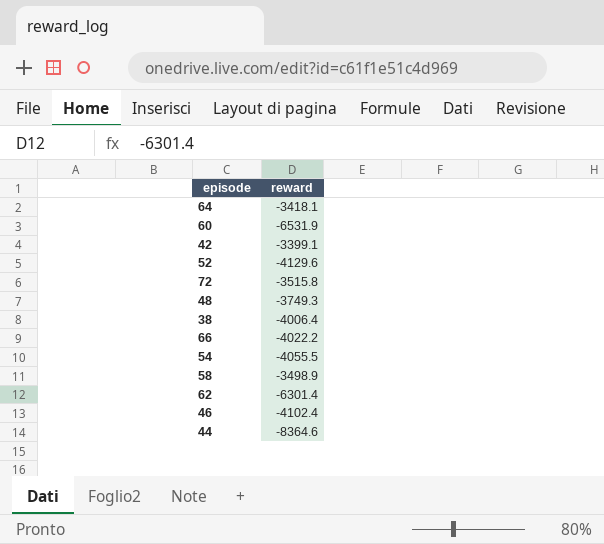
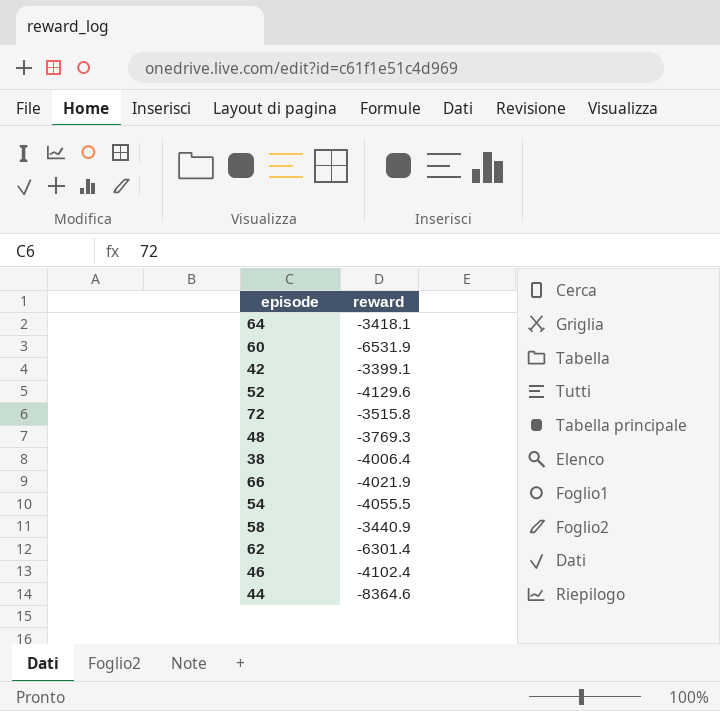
48 | reward: -3749.3 -> -3769.3
66 | reward: -4022.2 -> -4021.9
58 | reward: -3498.9 -> -3440.9

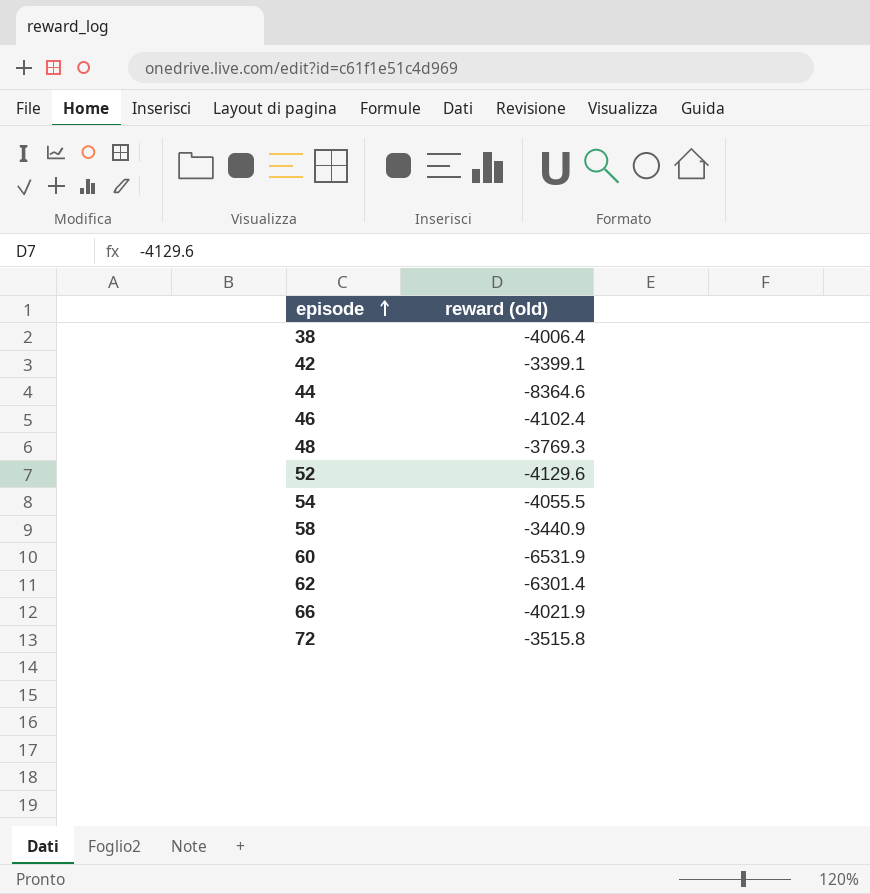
row order: none -> episode ascending
column name: reward -> reward (old)
row 64: -3418.1 -> none

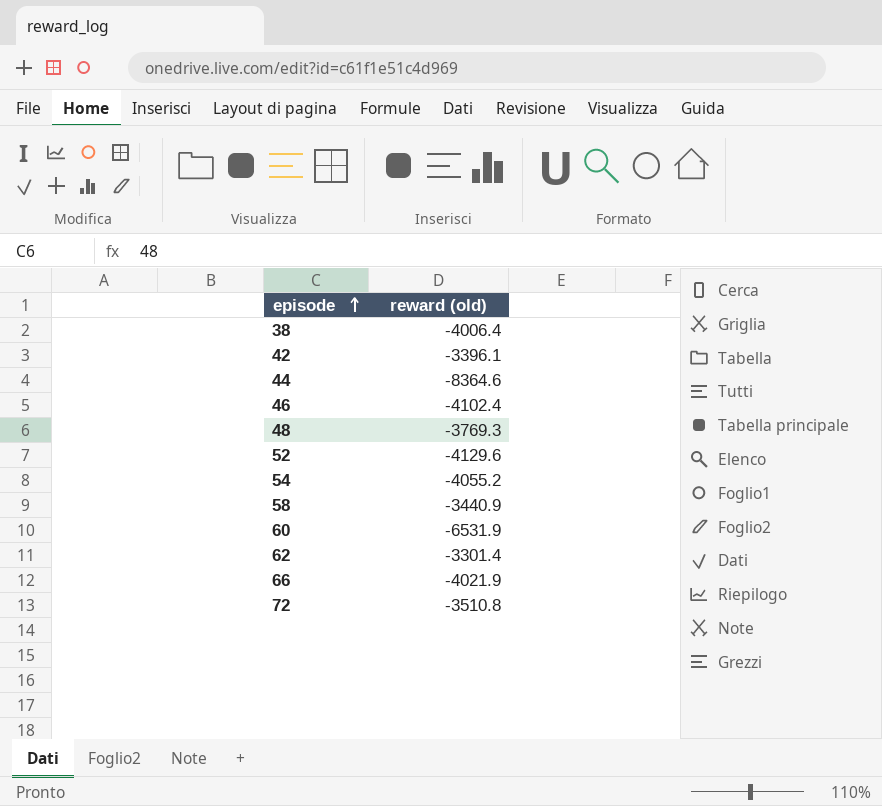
42 | reward (old): -3399.1 -> -3396.1
54 | reward (old): -4055.5 -> -4055.2
62 | reward (old): -6301.4 -> -3301.4
72 | reward (old): -3515.8 -> -3510.8

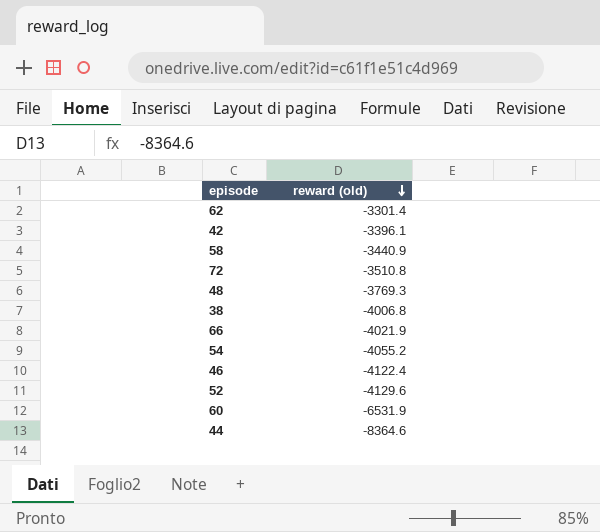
row order: episode ascending -> reward (old) descending
38 | reward (old): -4006.4 -> -4006.8
46 | reward (old): -4102.4 -> -4122.4

